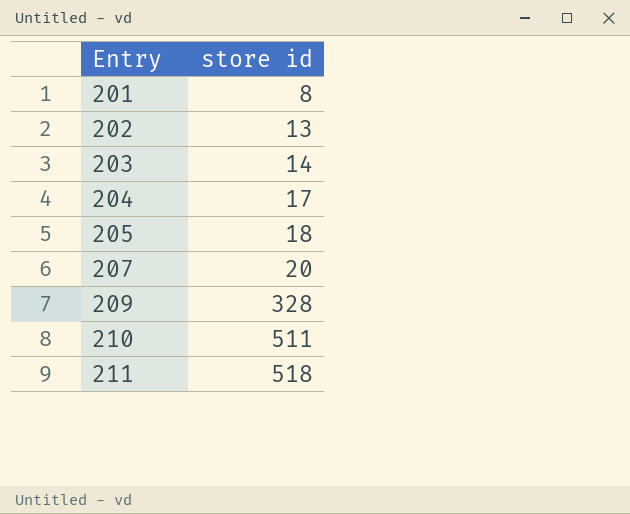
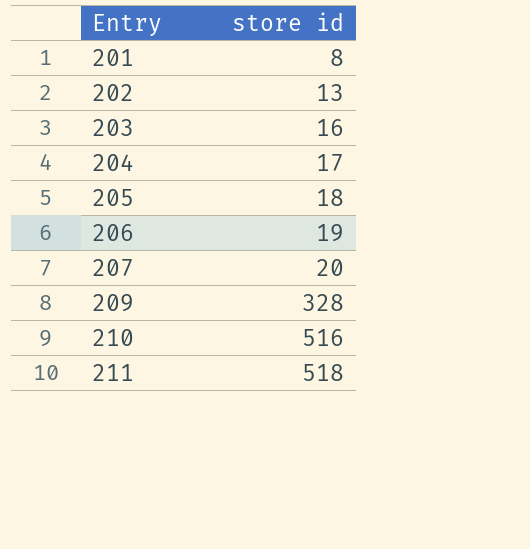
203 | store id: 14 -> 16
row 206: none -> 19
210 | store id: 511 -> 516

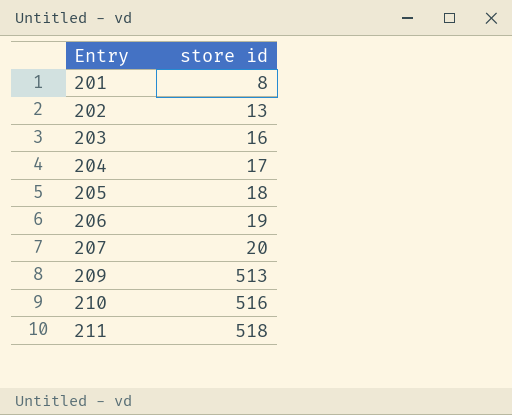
209 | store id: 328 -> 513

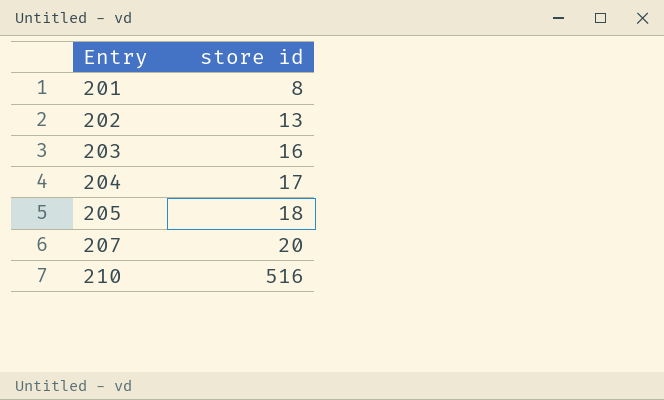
row 206: 19 -> none
row 209: 513 -> none
row 211: 518 -> none

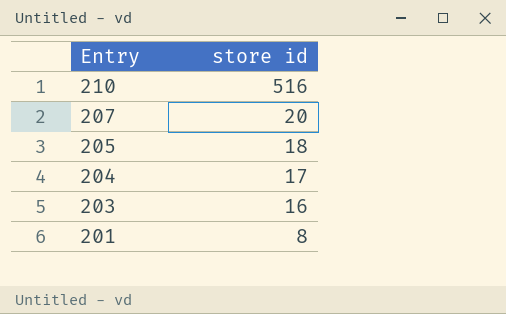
row order: Entry ascending -> Entry descending
row 202: 13 -> none

